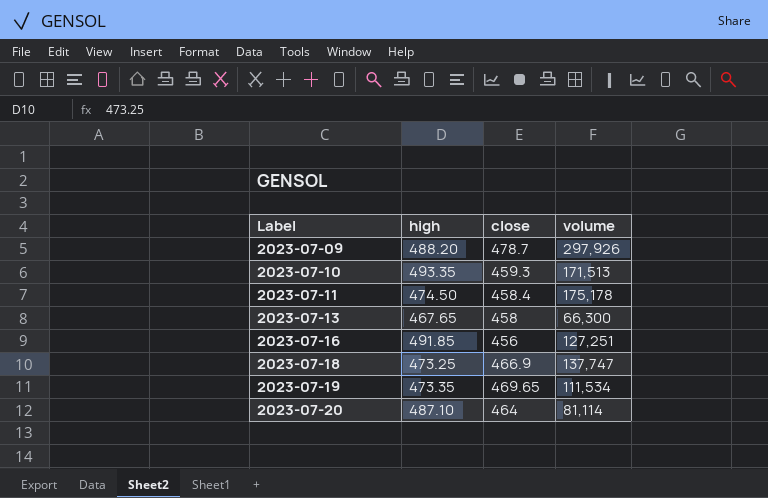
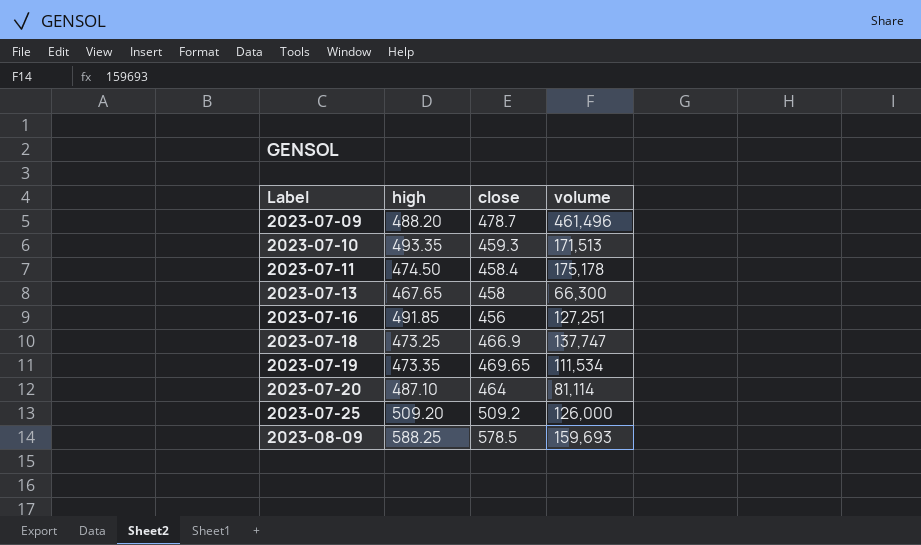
2023-07-09 | volume: 297,926 -> 461,496
row 2023-07-25: none -> 509.20 | 509.2 | 126,000
row 2023-08-09: none -> 588.25 | 578.5 | 159,693

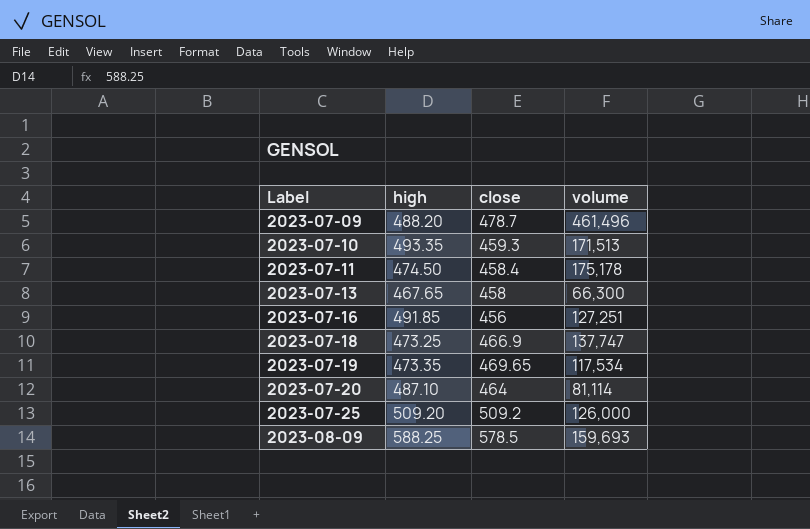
2023-07-19 | volume: 111,534 -> 117,534

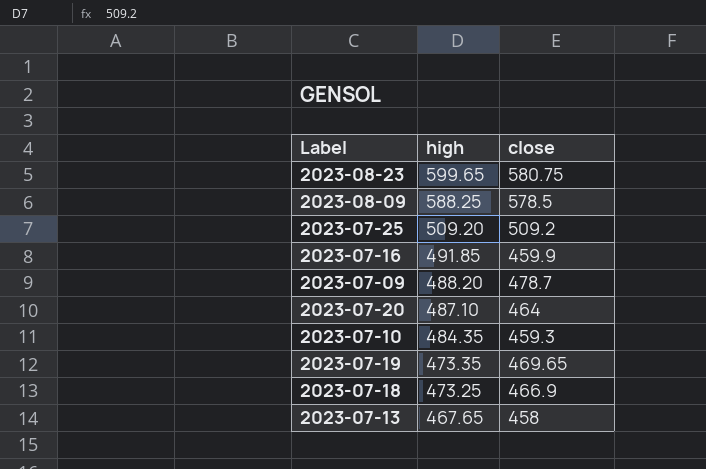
row order: Label ascending -> high descending
column volume | position: 4 -> none
row 2023-07-11: 474.50 | 458.4 | 175,178 -> none
row 2023-08-23: none -> 599.65 | 580.75
2023-07-16 | close: 456 -> 459.9
2023-07-10 | high: 493.35 -> 484.35

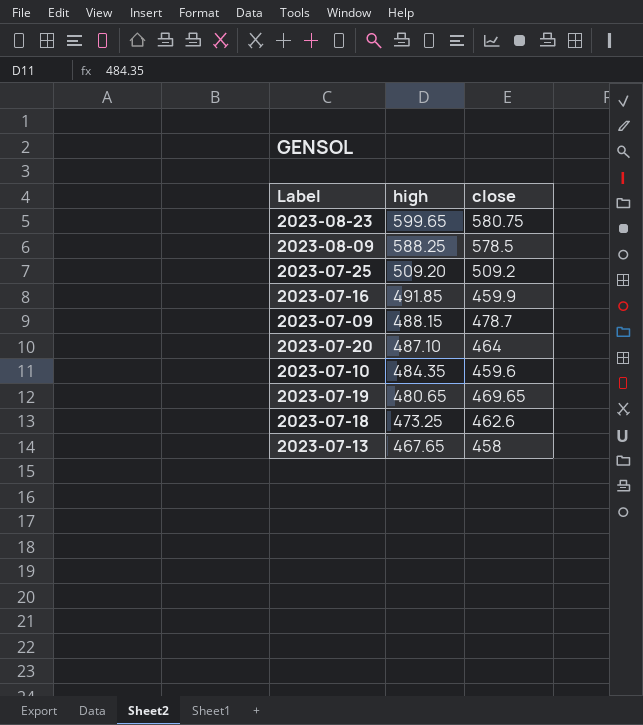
2023-07-09 | high: 488.20 -> 488.15
2023-07-10 | close: 459.3 -> 459.6
2023-07-19 | high: 473.35 -> 480.65
2023-07-18 | close: 466.9 -> 462.6

